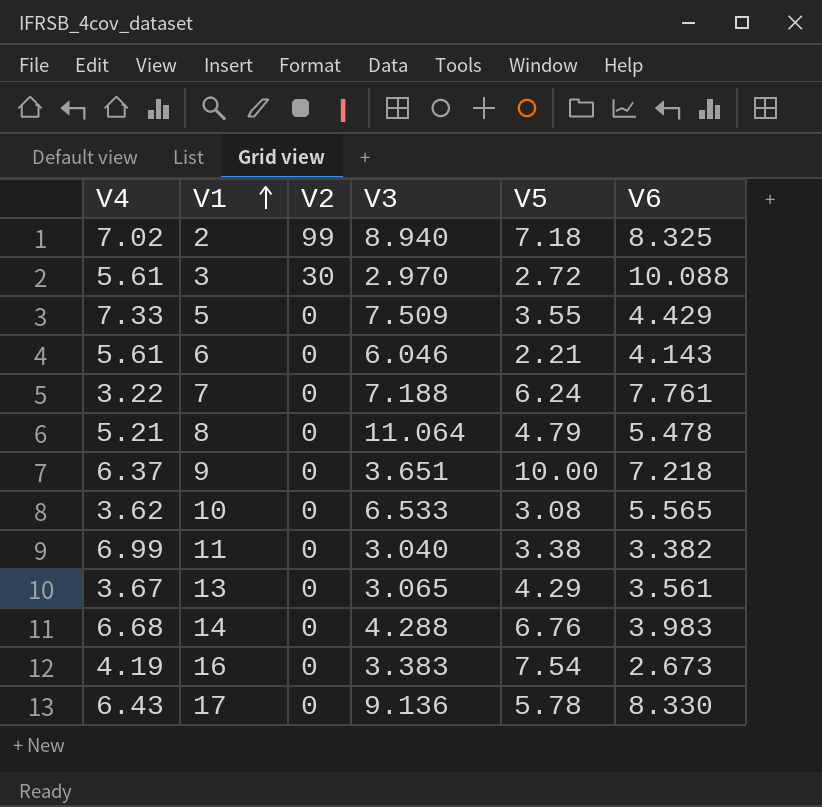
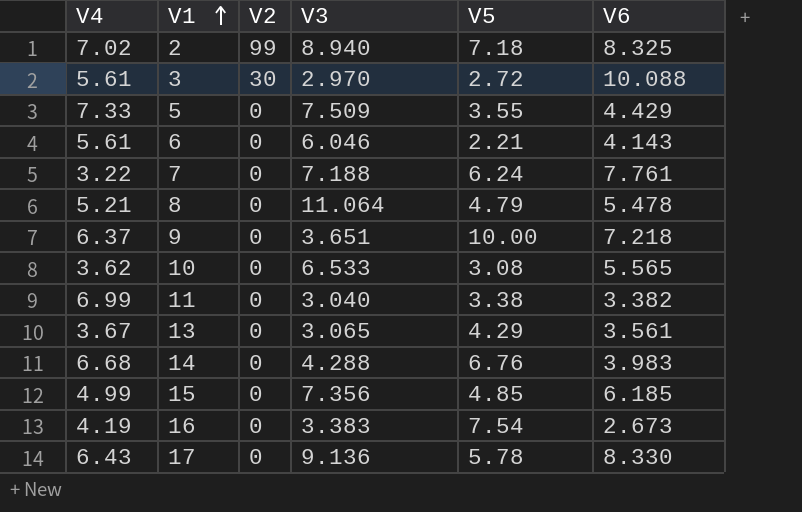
row 15: none -> 4.99 | 0 | 7.356 | 4.85 | 6.185

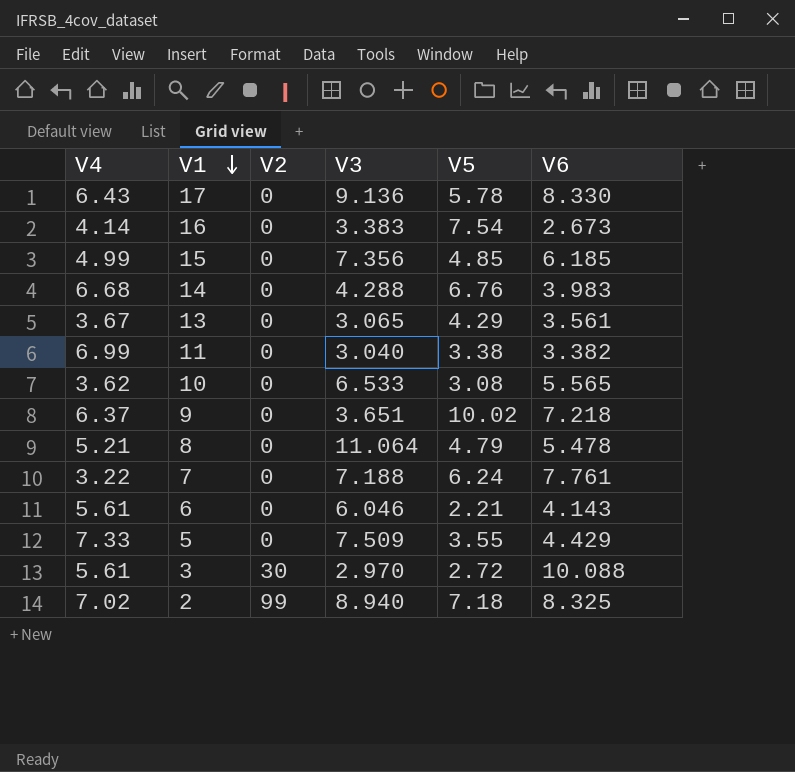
row order: V1 ascending -> V1 descending
16 | V4: 4.19 -> 4.14
9 | V5: 10.00 -> 10.02

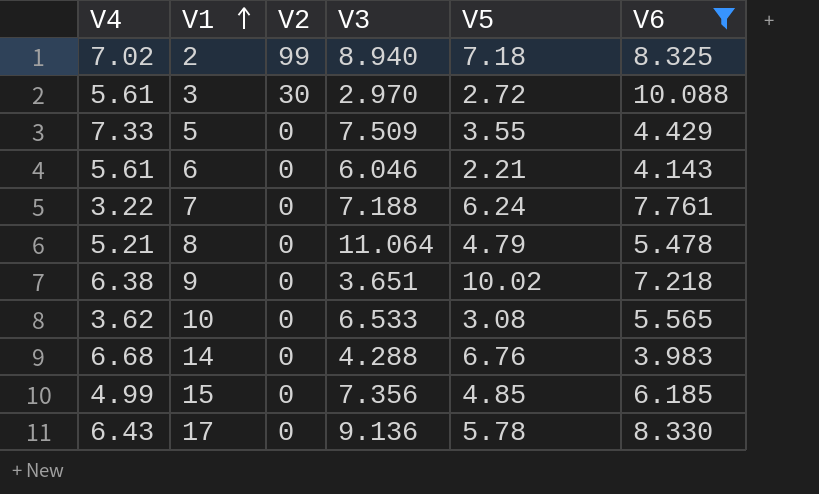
filter: none -> V6 >= 3.983
row order: V1 descending -> V1 ascending
9 | V4: 6.37 -> 6.38

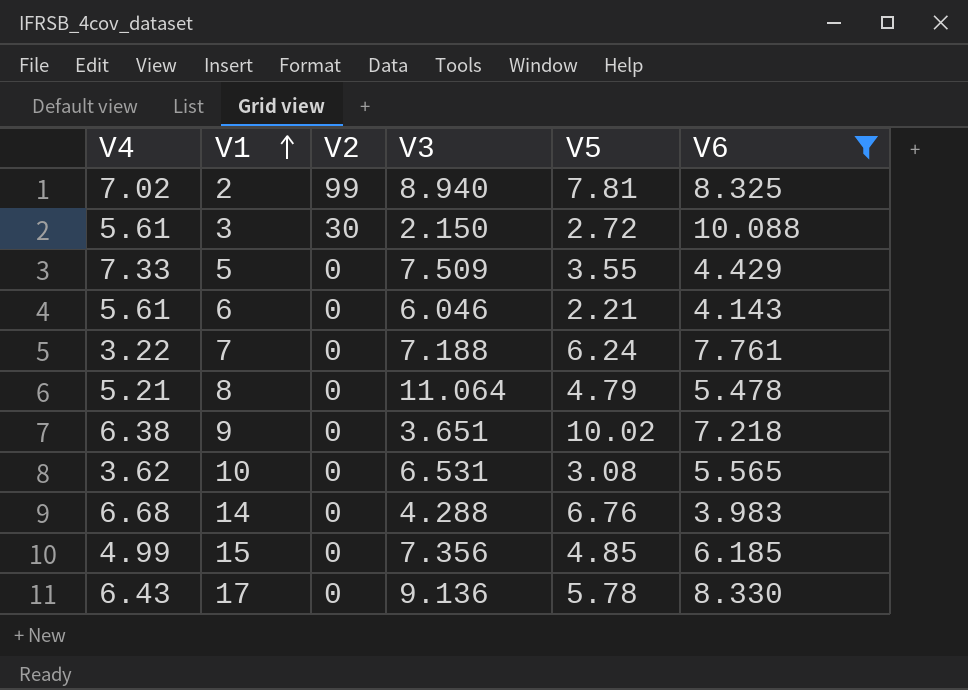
2 | V5: 7.18 -> 7.81
3 | V3: 2.970 -> 2.150
10 | V3: 6.533 -> 6.531

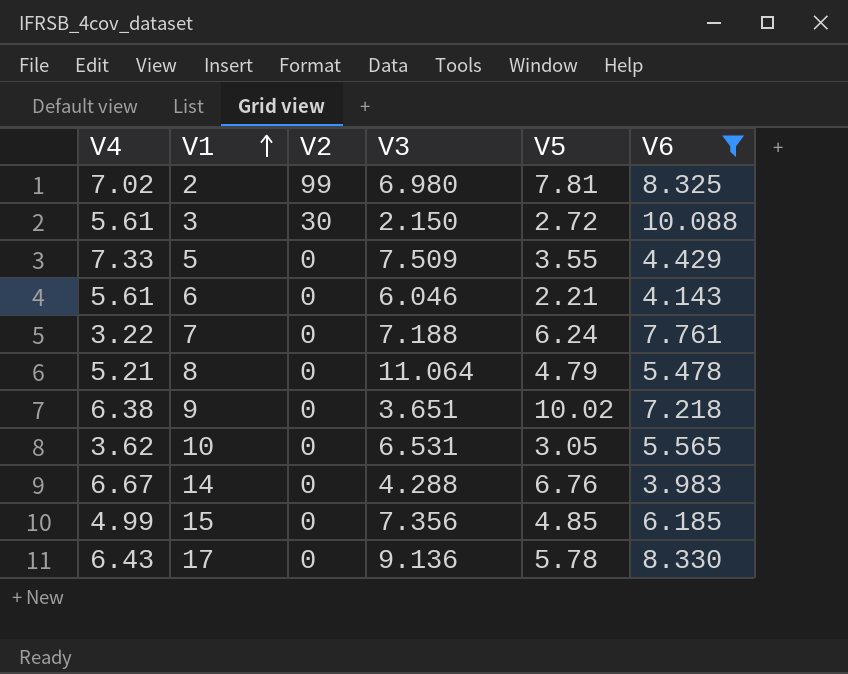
2 | V3: 8.940 -> 6.980
10 | V5: 3.08 -> 3.05
14 | V4: 6.68 -> 6.67

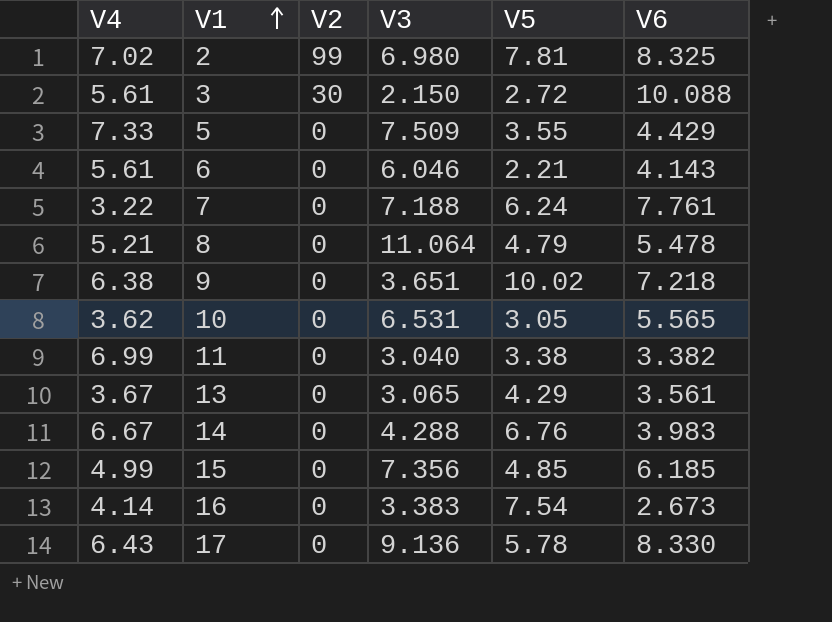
filter: V6 >= 3.983 -> none

